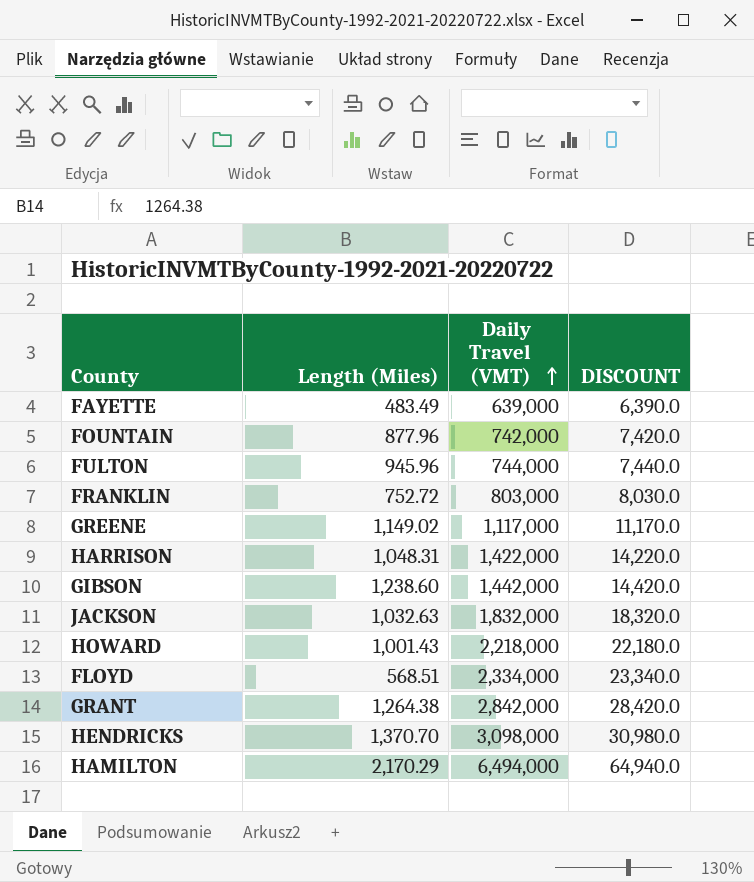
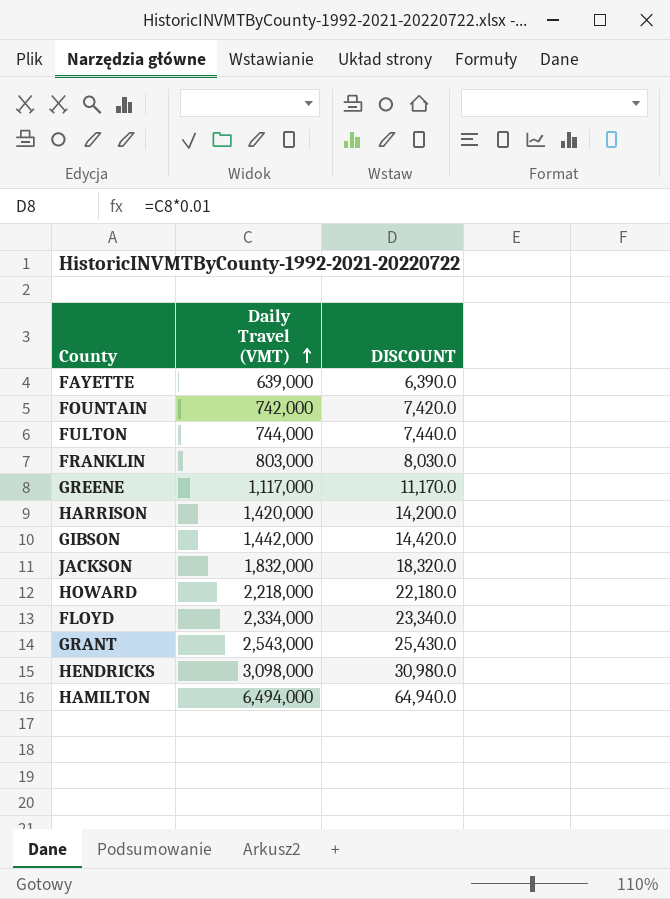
column Length (Miles) | position: 2 -> none
HARRISON | Daily Travel (VMT): 1,422,000 -> 1,420,000
HARRISON | DISCOUNT: 14,220.0 -> 14,200.0
GRANT | Daily Travel (VMT): 2,842,000 -> 2,543,000
GRANT | DISCOUNT: 28,420.0 -> 25,430.0

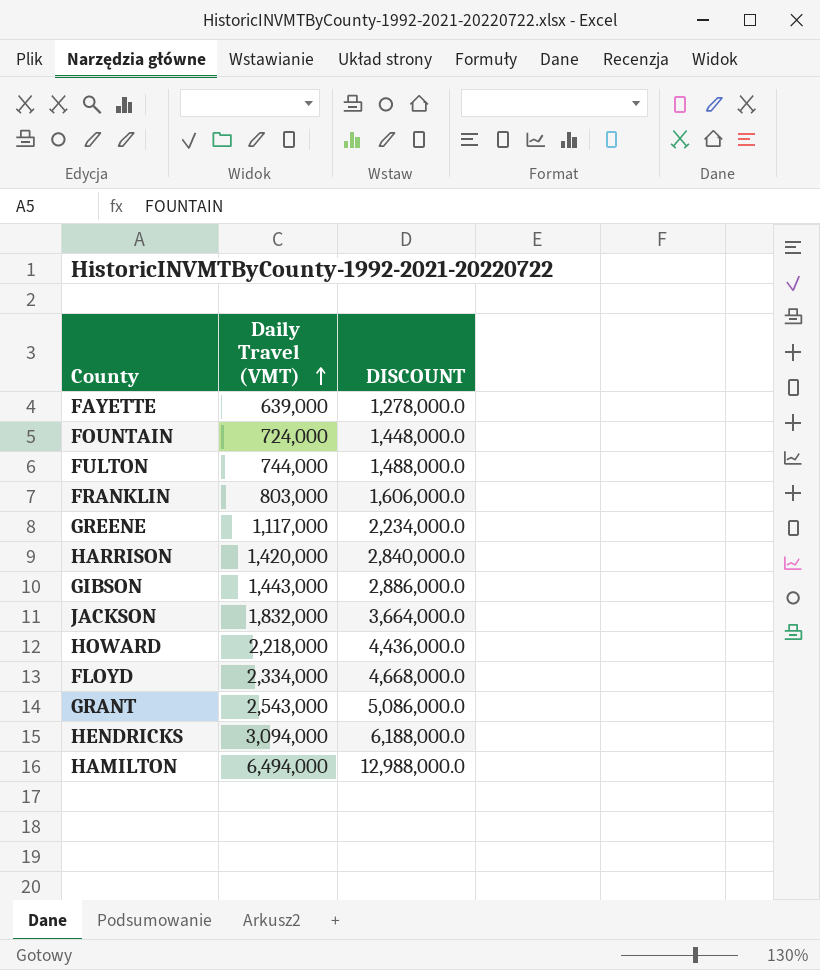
column DISCOUNT | formula: [Daily Travel (VMT)] * 0.01 -> [Daily Travel (VMT)] * 2
FOUNTAIN | Daily Travel (VMT): 742,000 -> 724,000
GIBSON | Daily Travel (VMT): 1,442,000 -> 1,443,000
HENDRICKS | Daily Travel (VMT): 3,098,000 -> 3,094,000

